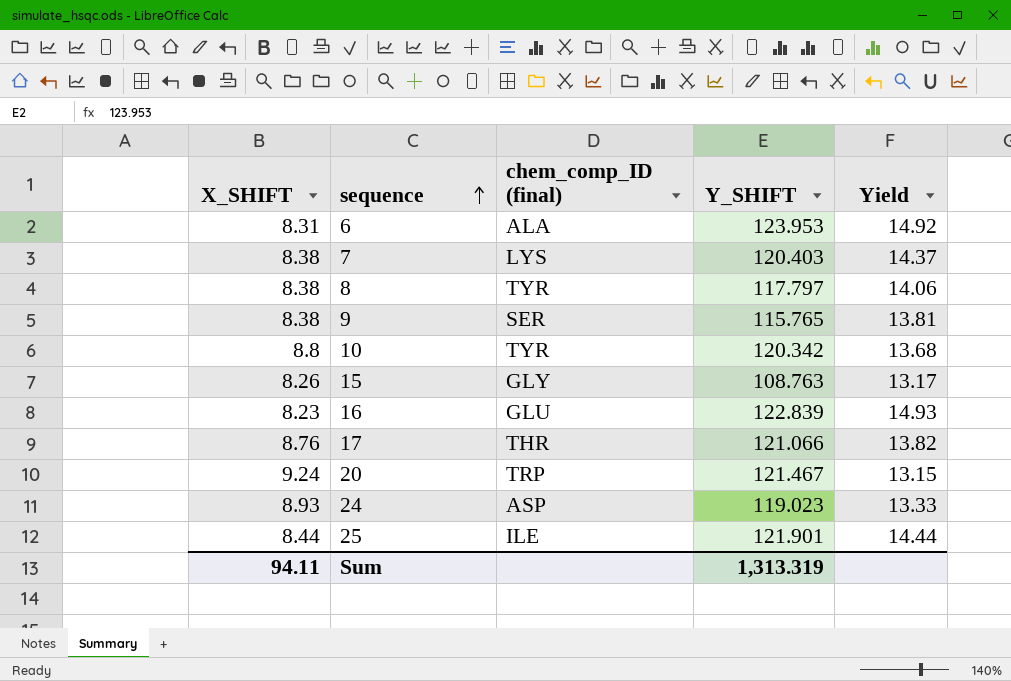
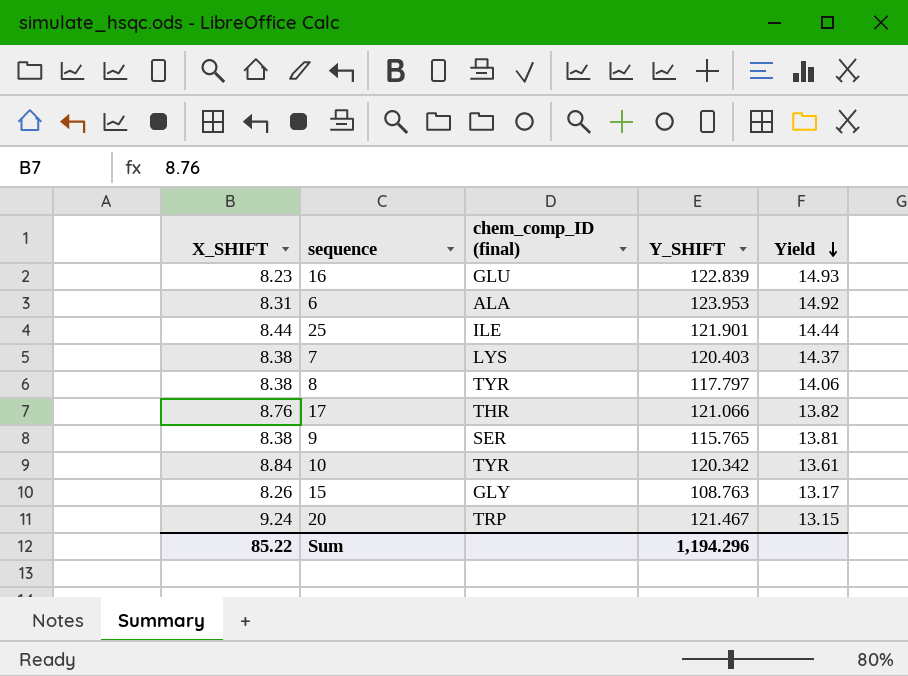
row order: sequence ascending -> Yield descending
row 24: 8.93 | ASP | 119.023 | 13.33 -> none
10 | X_SHIFT: 8.8 -> 8.84
10 | Yield: 13.68 -> 13.61
Sum | X_SHIFT: 94.11 -> 85.22
Sum | Y_SHIFT: 1,313.319 -> 1,194.296

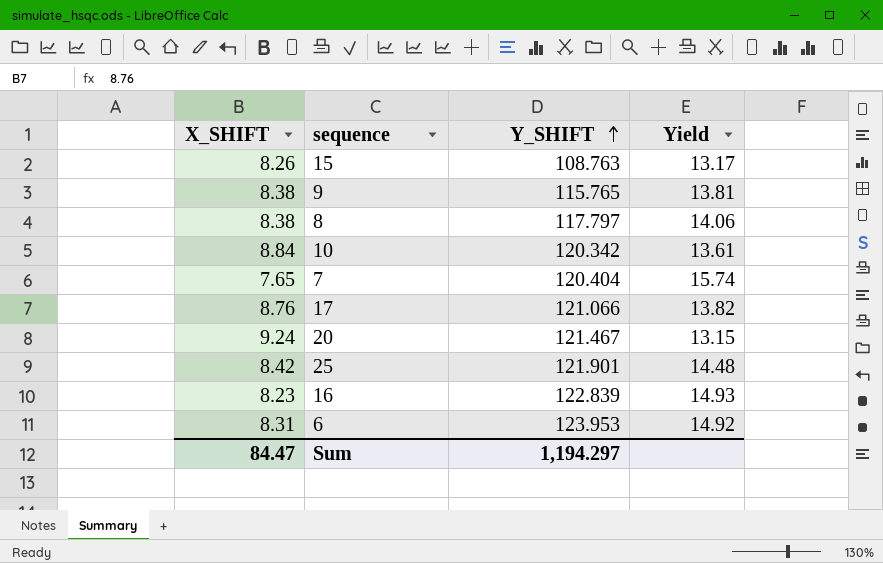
row order: Yield descending -> Y_SHIFT ascending
column chem_comp_ID (final) | position: 3 -> none
7 | X_SHIFT: 8.38 -> 7.65
7 | Y_SHIFT: 120.403 -> 120.404
7 | Yield: 14.37 -> 15.74
25 | X_SHIFT: 8.44 -> 8.42
25 | Yield: 14.44 -> 14.48
Sum | X_SHIFT: 85.22 -> 84.47
Sum | Y_SHIFT: 1,194.296 -> 1,194.297

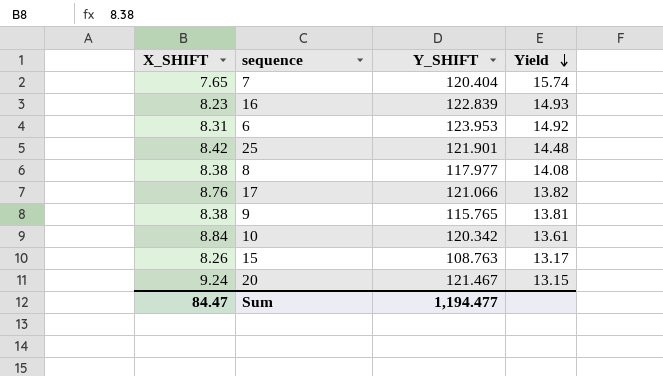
row order: Y_SHIFT ascending -> Yield descending
8 | Y_SHIFT: 117.797 -> 117.977
8 | Yield: 14.06 -> 14.08
Sum | Y_SHIFT: 1,194.297 -> 1,194.477

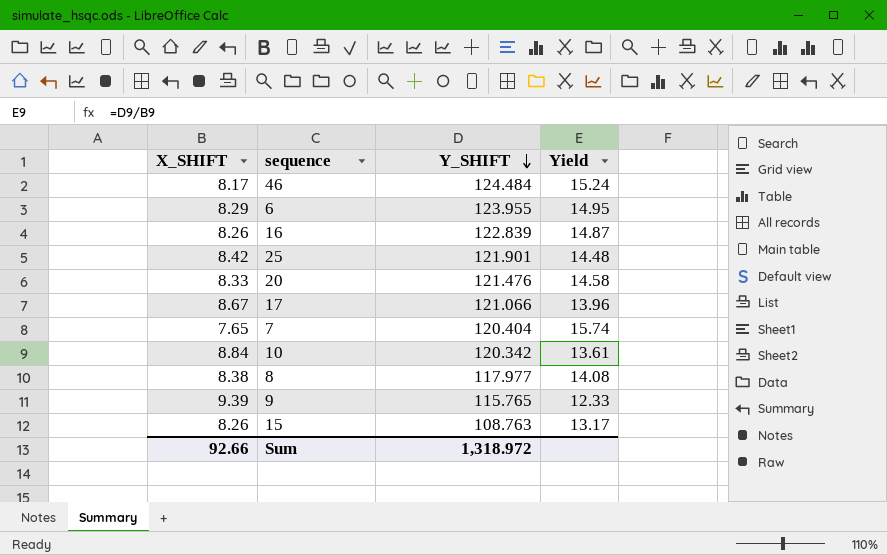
row order: Yield descending -> Y_SHIFT descending
row 46: none -> 8.17 | 124.484 | 15.24
6 | X_SHIFT: 8.31 -> 8.29
6 | Y_SHIFT: 123.953 -> 123.955
6 | Yield: 14.92 -> 14.95
16 | X_SHIFT: 8.23 -> 8.26
16 | Yield: 14.93 -> 14.87
20 | X_SHIFT: 9.24 -> 8.33
20 | Y_SHIFT: 121.467 -> 121.476
20 | Yield: 13.15 -> 14.58
17 | X_SHIFT: 8.76 -> 8.67
17 | Yield: 13.82 -> 13.96
9 | X_SHIFT: 8.38 -> 9.39
9 | Yield: 13.81 -> 12.33
Sum | X_SHIFT: 84.47 -> 92.66
Sum | Y_SHIFT: 1,194.477 -> 1,318.972

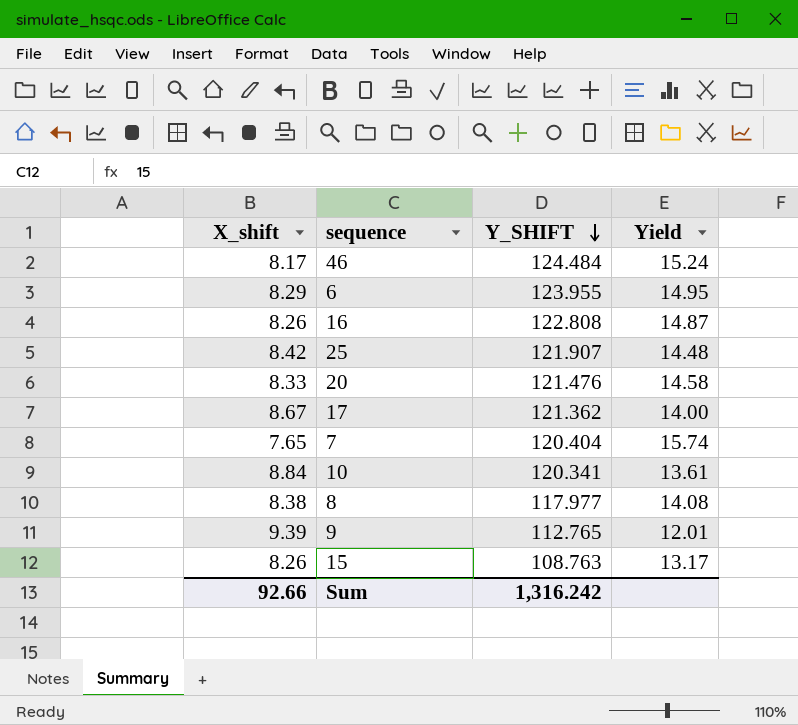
column name: X_SHIFT -> X_shift
16 | Y_SHIFT: 122.839 -> 122.808
25 | Y_SHIFT: 121.901 -> 121.907
17 | Y_SHIFT: 121.066 -> 121.362
17 | Yield: 13.96 -> 14.00
10 | Y_SHIFT: 120.342 -> 120.341
9 | Y_SHIFT: 115.765 -> 112.765
9 | Yield: 12.33 -> 12.01
Sum | Y_SHIFT: 1,318.972 -> 1,316.242

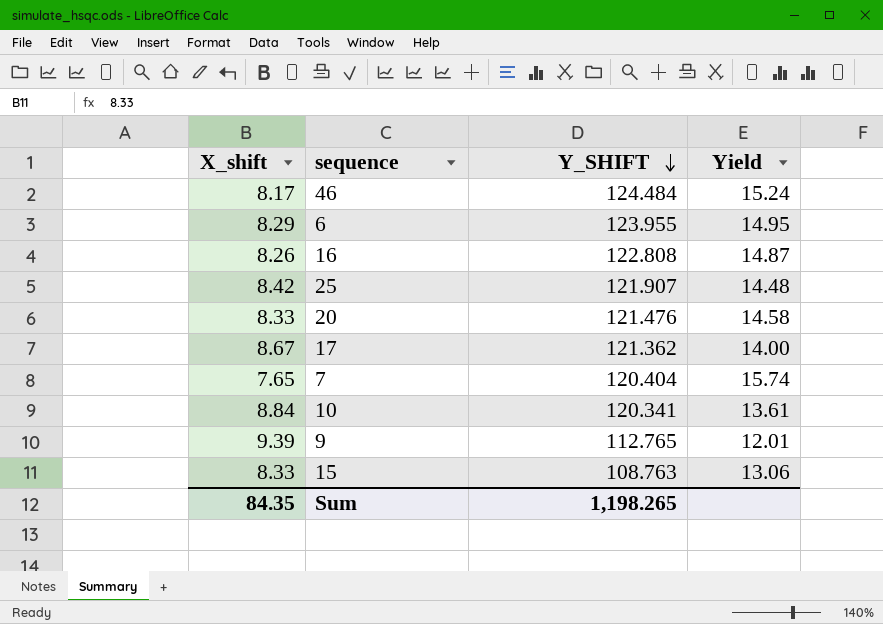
row 8: 8.38 | 117.977 | 14.08 -> none
15 | X_shift: 8.26 -> 8.33
15 | Yield: 13.17 -> 13.06
Sum | X_shift: 92.66 -> 84.35
Sum | Y_SHIFT: 1,316.242 -> 1,198.265

